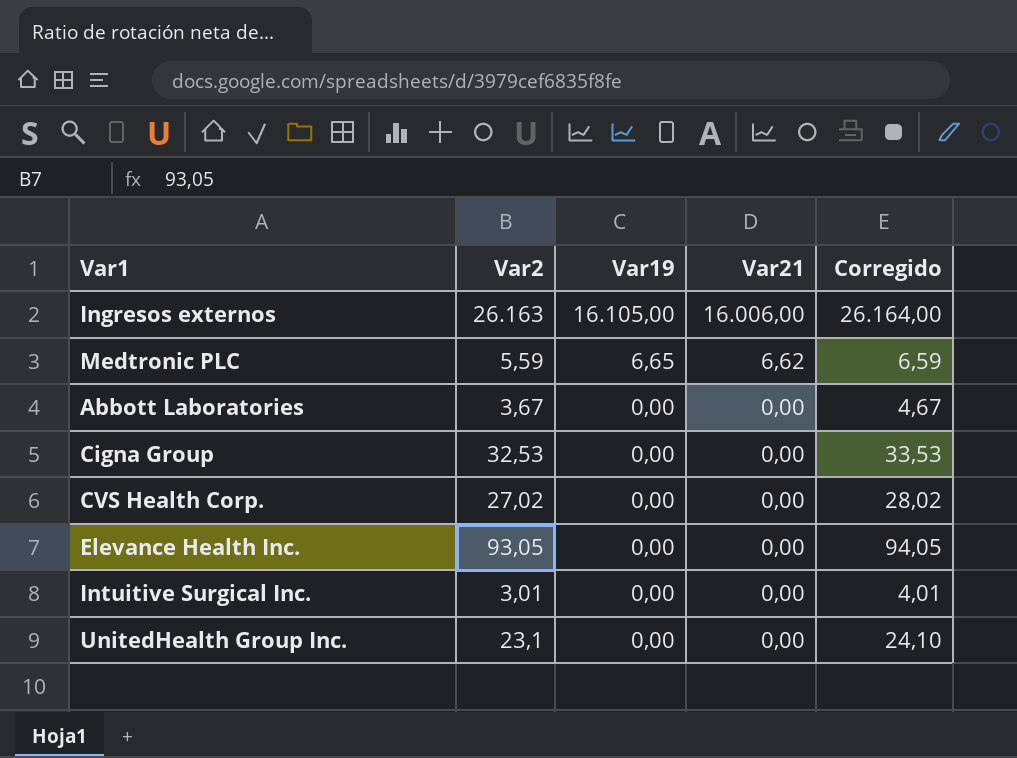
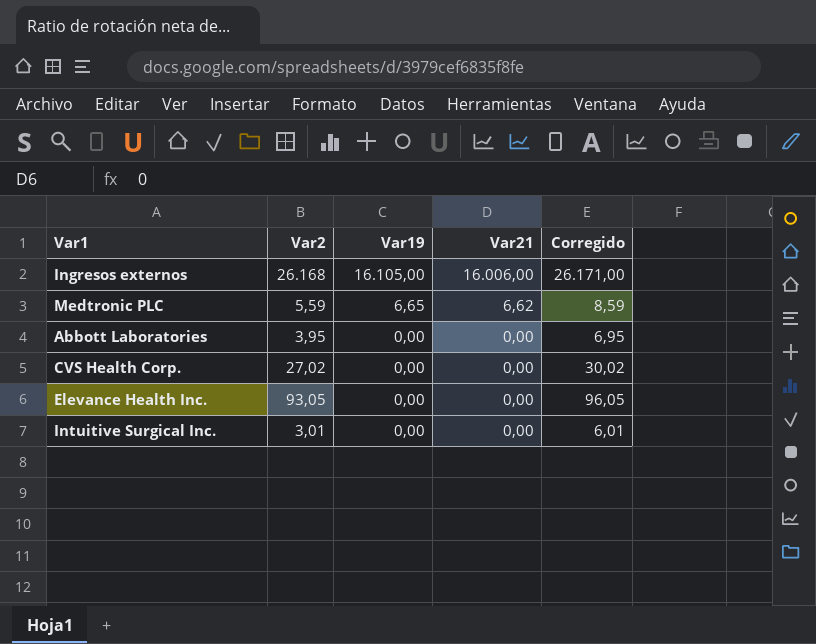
column Corregido | formula: [Var2] + 1 -> [Var2] + 3
row Cigna Group: 32,53 | 0,00 | 0,00 | 33,53 -> none
row UnitedHealth Group Inc.: 23,1 | 0,00 | 0,00 | 24,10 -> none
Ingresos externos | Var2: 26.163 -> 26.168
Abbott Laboratories | Var2: 3,67 -> 3,95

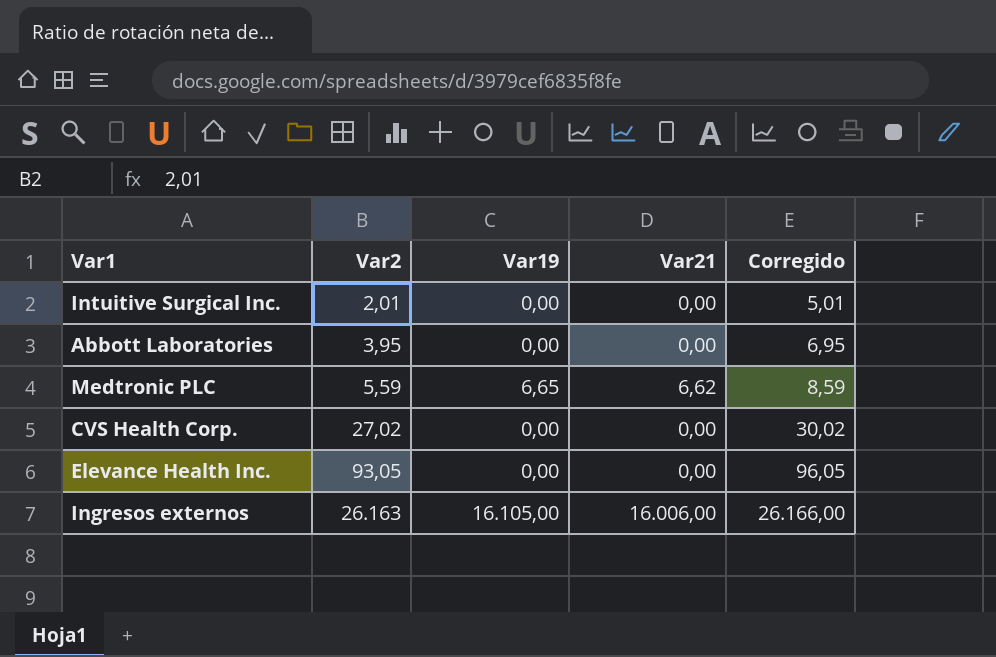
row order: Var19 descending -> Var2 ascending
Intuitive Surgical Inc. | Var2: 3,01 -> 2,01
Intuitive Surgical Inc. | Corregido: 6,01 -> 5,01
Ingresos externos | Var2: 26.168 -> 26.163
Ingresos externos | Corregido: 26.171,00 -> 26.166,00

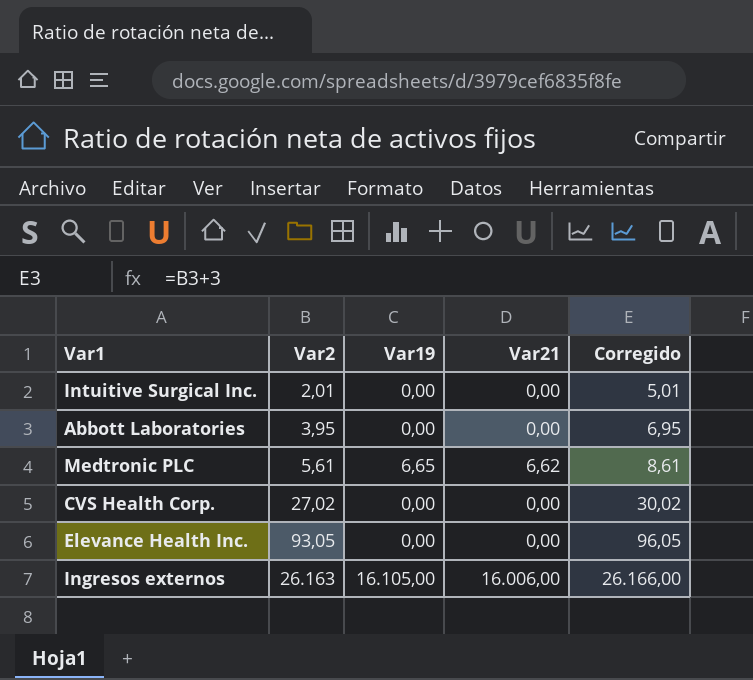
Medtronic PLC | Var2: 5,59 -> 5,61
Medtronic PLC | Corregido: 8,59 -> 8,61

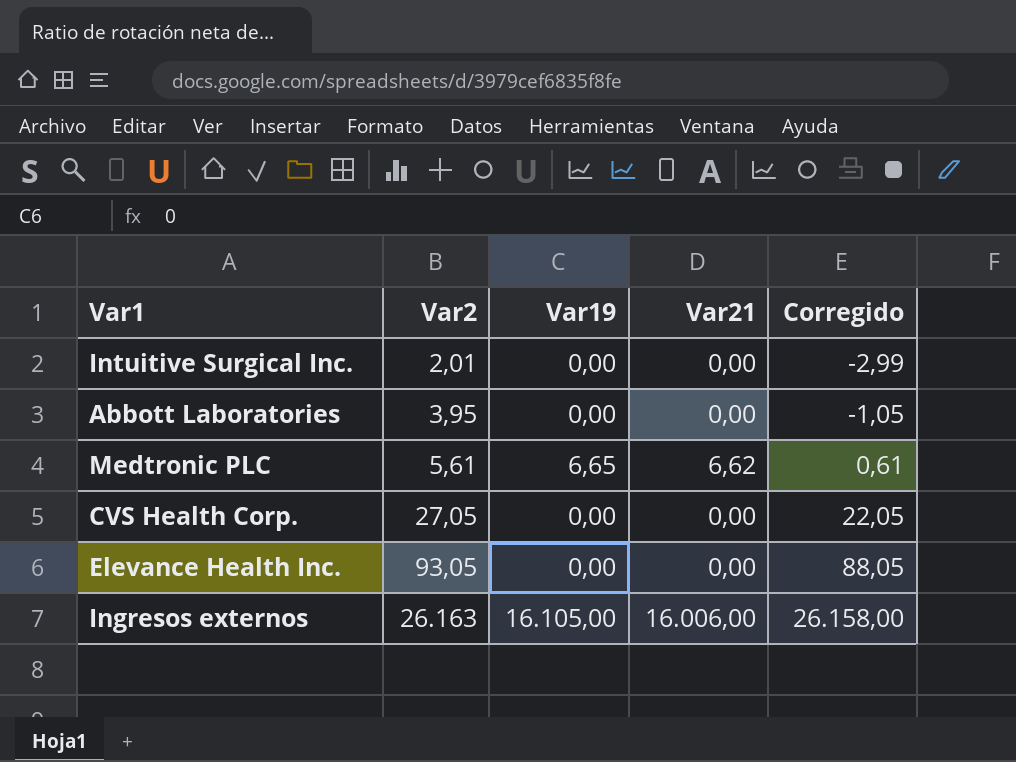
column Corregido | formula: [Var2] + 3 -> [Var2] - 5
CVS Health Corp. | Var2: 27,02 -> 27,05

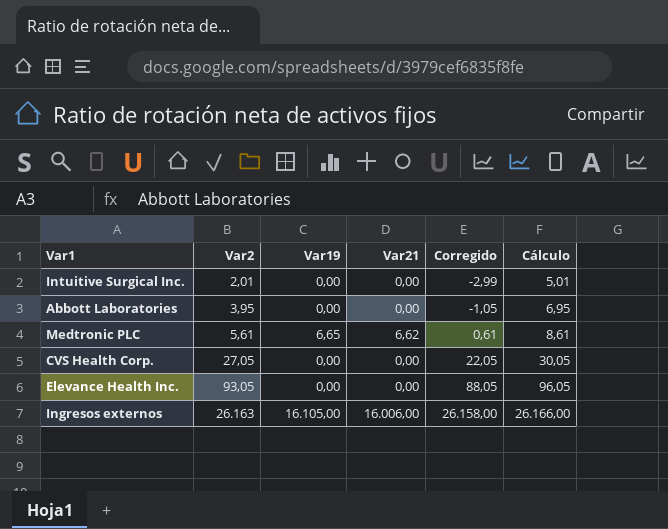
column Cálculo | formula: none -> [Var2] + 3

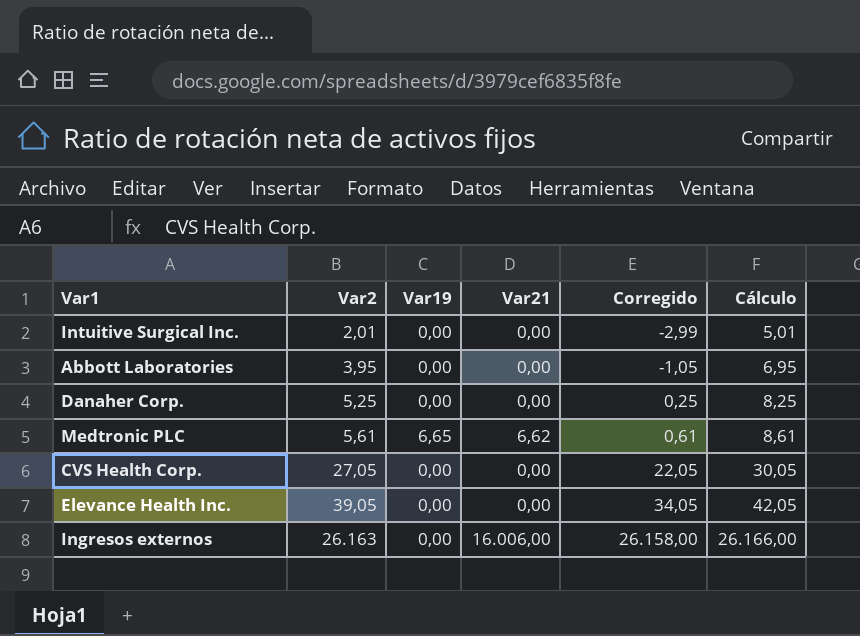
row Danaher Corp.: none -> 5,25 | 0,00 | 0,00 | 0,25 | 8,25
Elevance Health Inc. | Var2: 93,05 -> 39,05
Elevance Health Inc. | Corregido: 88,05 -> 34,05
Elevance Health Inc. | Cálculo: 96,05 -> 42,05
Ingresos externos | Var19: 16.105,00 -> 0,00

